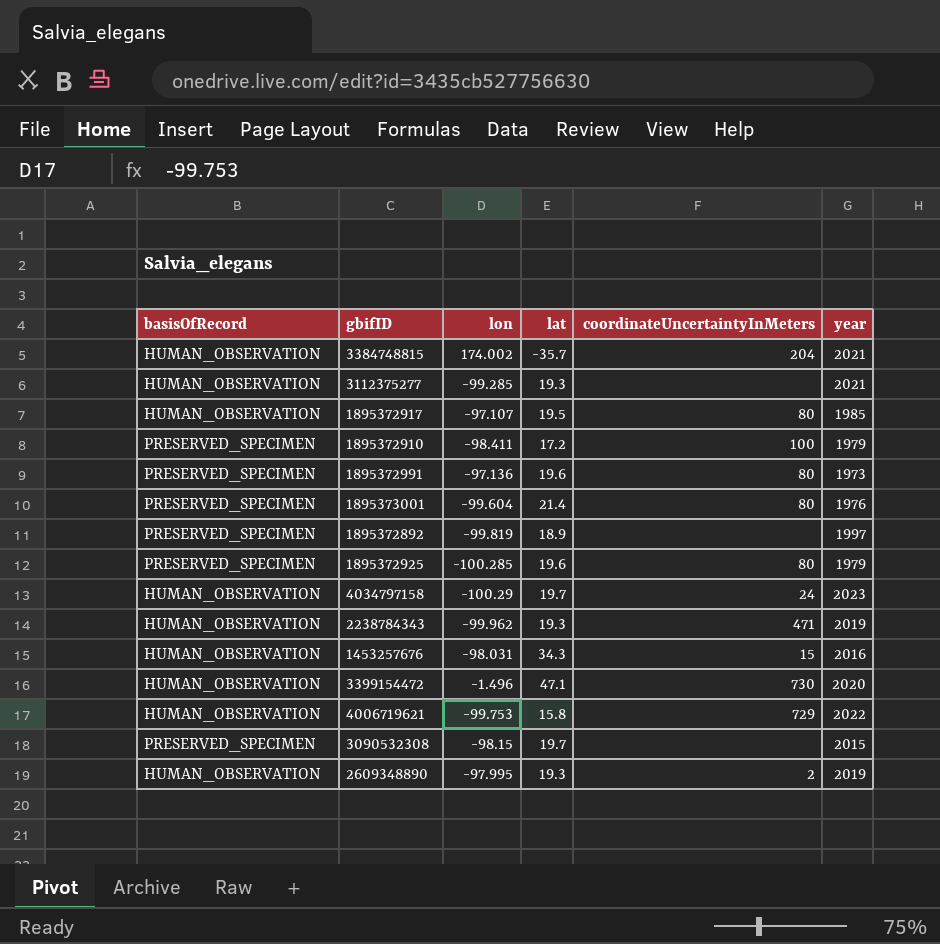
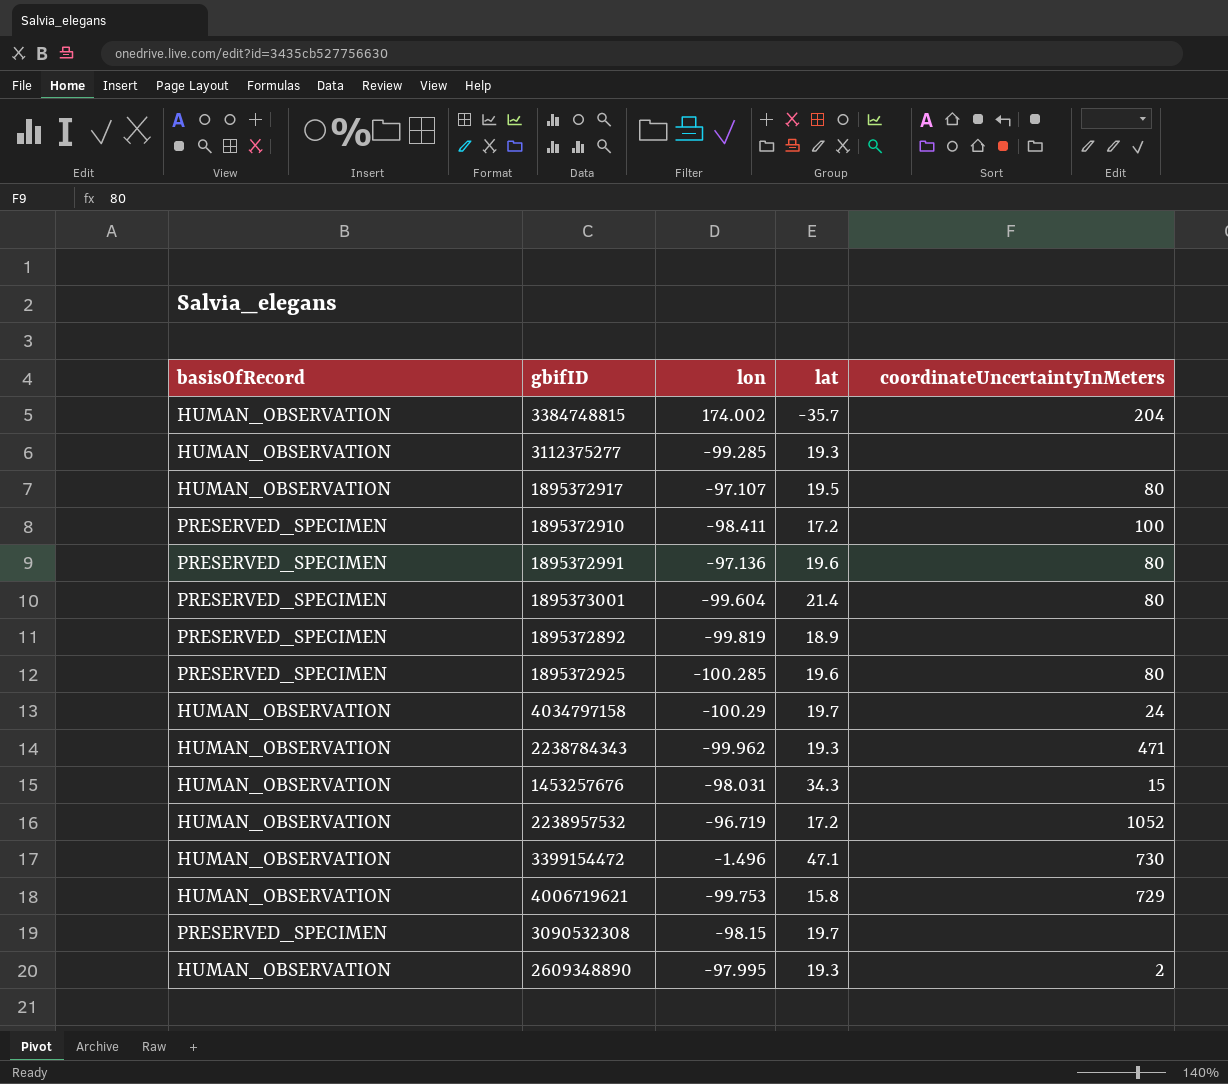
column year | position: 6 -> none
row 2238957532: none -> HUMAN_OBSERVATION | -96.719 | 17.2 | 1052

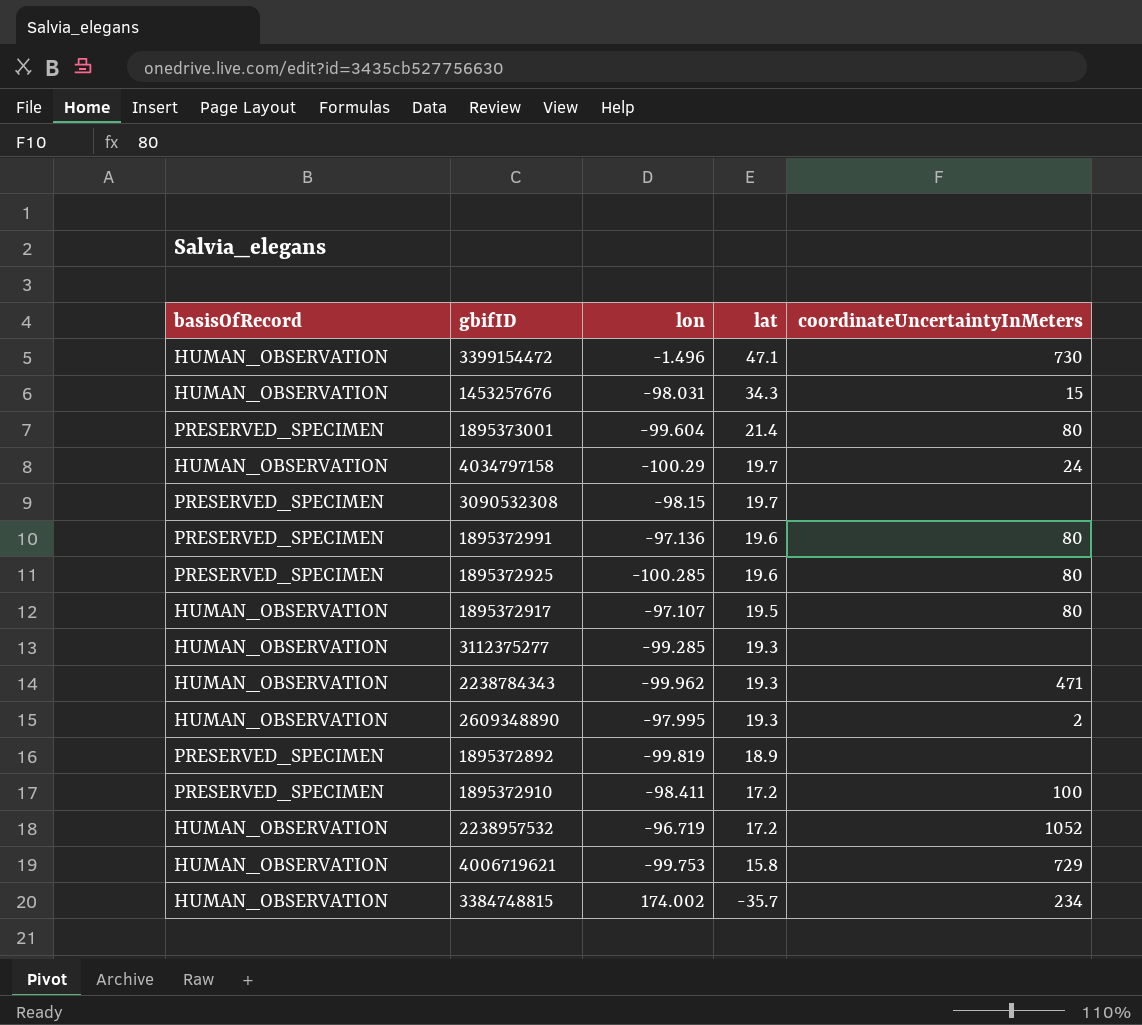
row order: none -> lat descending
3384748815 | coordinateUncertaintyInMeters: 204 -> 234

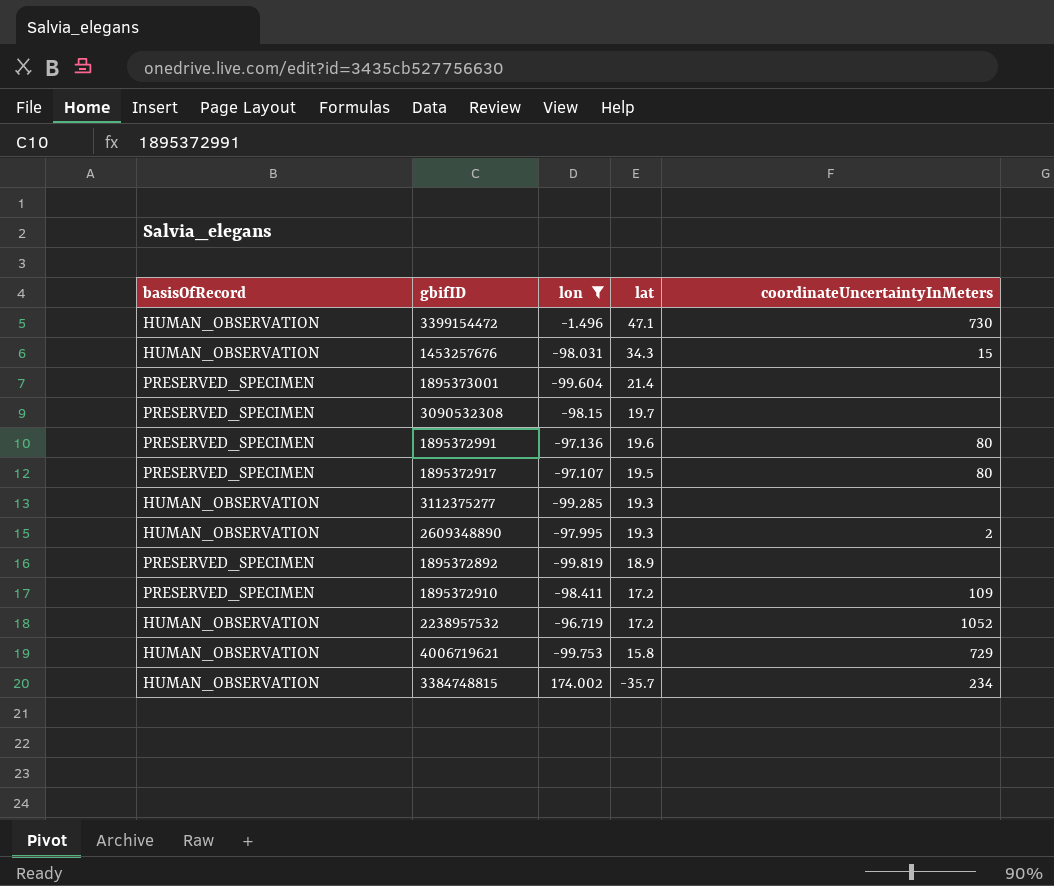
filter: none -> lon >= -99.819
1895373001 | coordinateUncertaintyInMeters: 80 -> none
1895372917 | basisOfRecord: HUMAN_OBSERVATION -> PRESERVED_SPECIMEN
1895372910 | coordinateUncertaintyInMeters: 100 -> 109

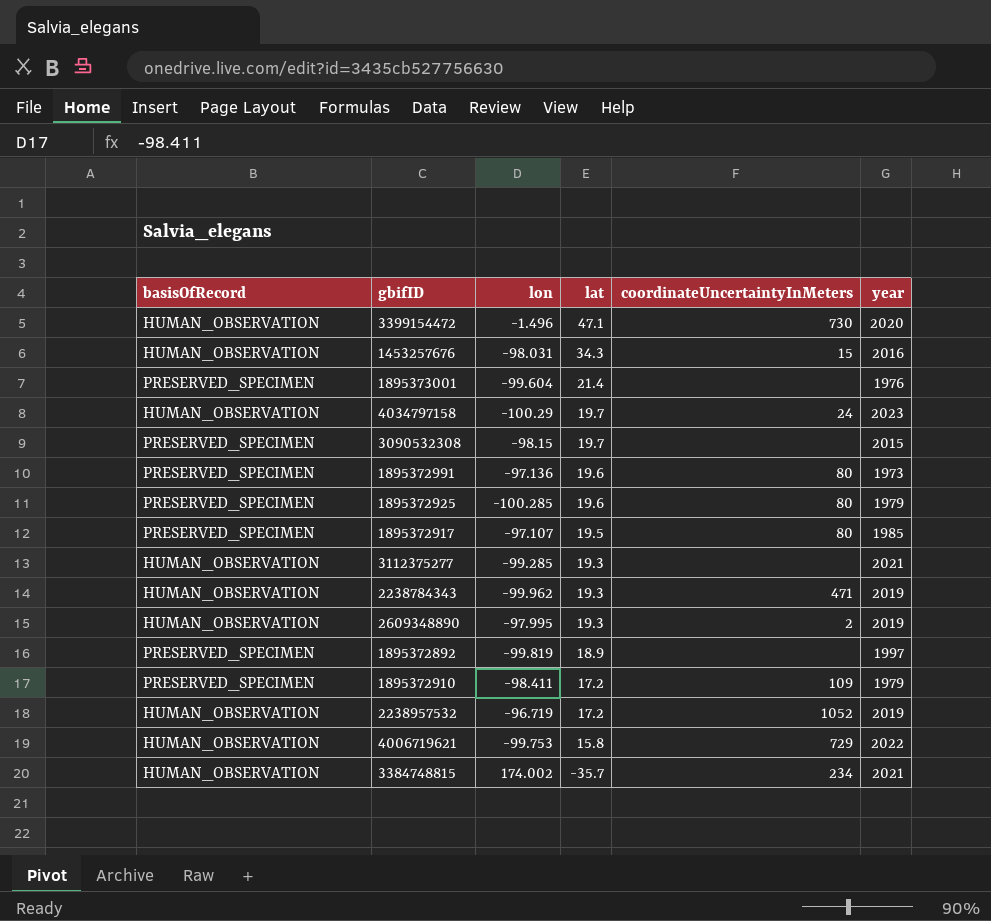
filter: lon >= -99.819 -> none
column year | position: none -> 6

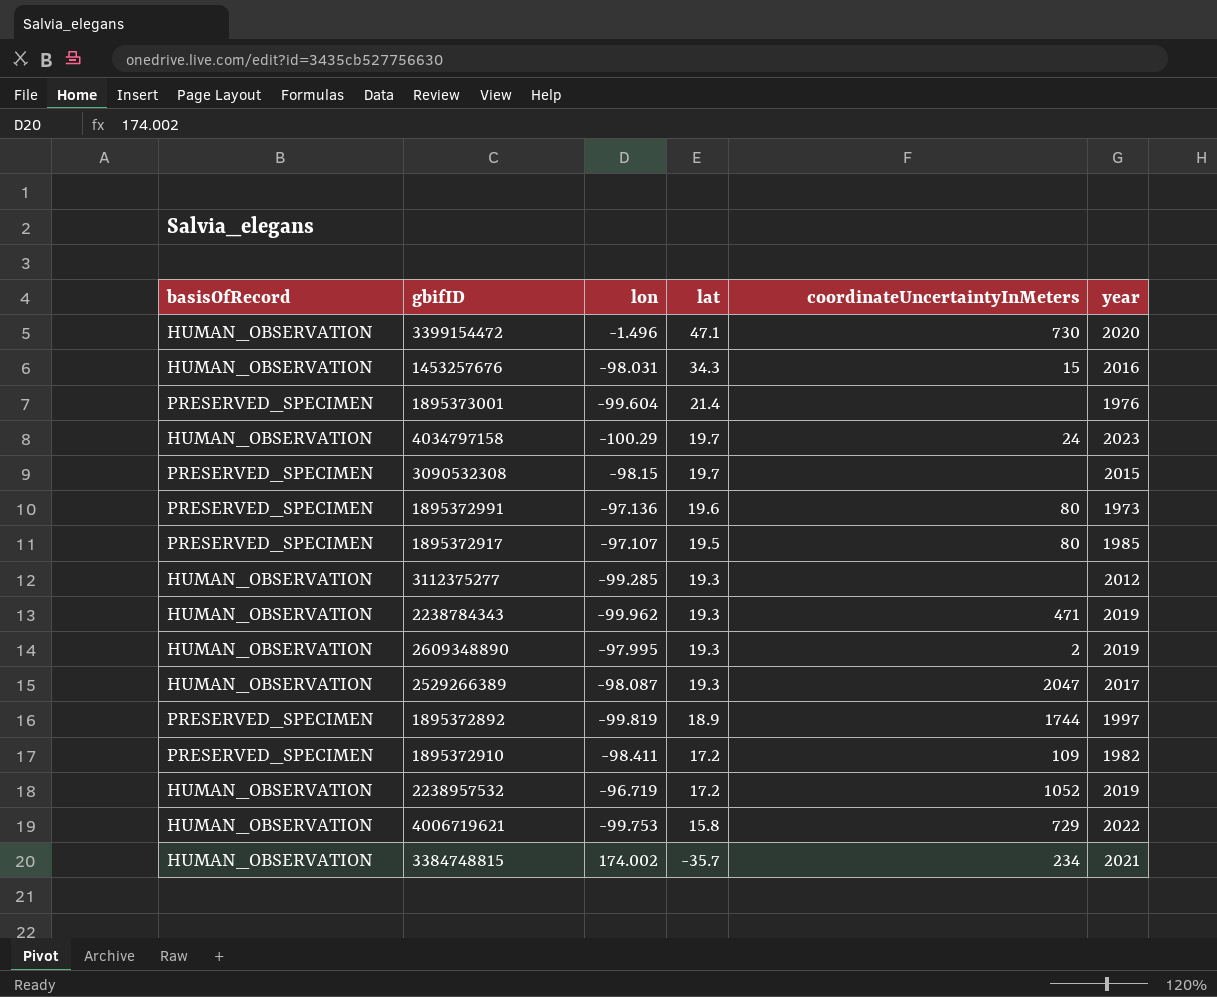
row 1895372925: PRESERVED_SPECIMEN | -100.285 | 19.6 | 80 | 1979 -> none
3112375277 | year: 2021 -> 2012
row 2529266389: none -> HUMAN_OBSERVATION | -98.087 | 19.3 | 2047 | 2017
1895372892 | coordinateUncertaintyInMeters: none -> 1744
1895372910 | year: 1979 -> 1982

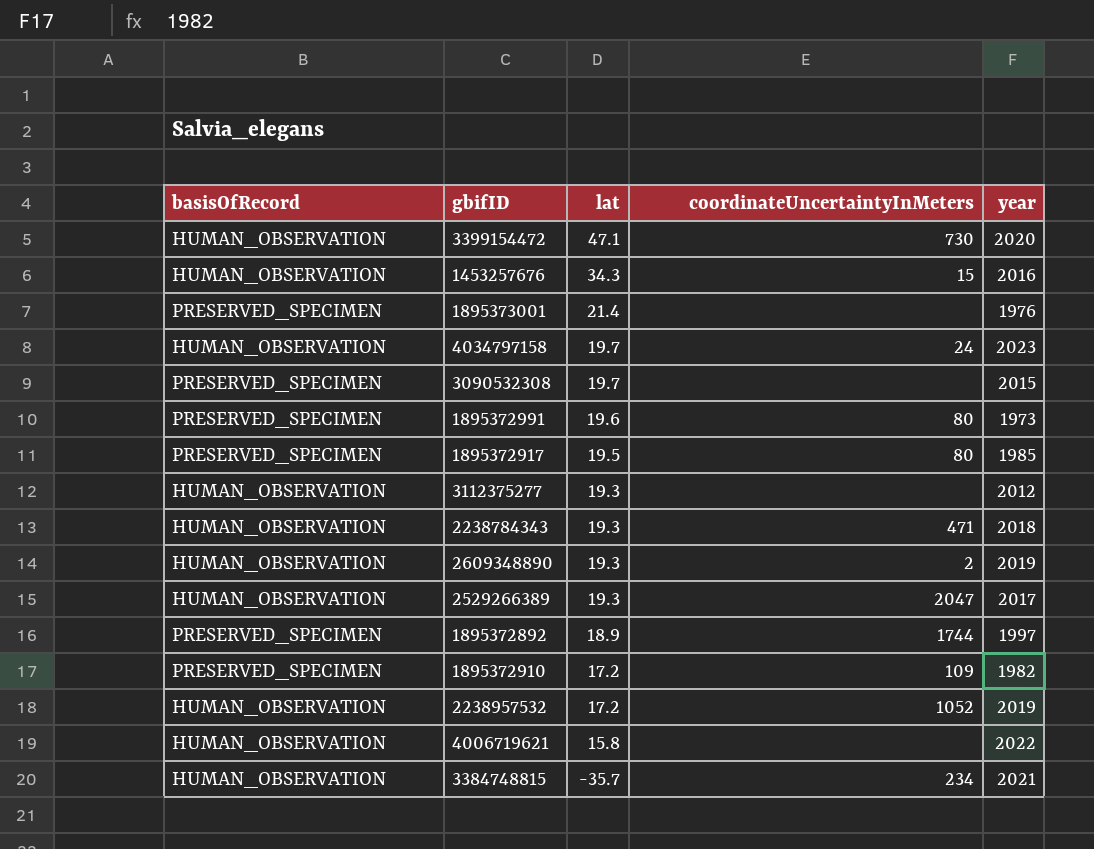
column lon | position: 3 -> none
2238784343 | year: 2019 -> 2018
4006719621 | coordinateUncertaintyInMeters: 729 -> none

